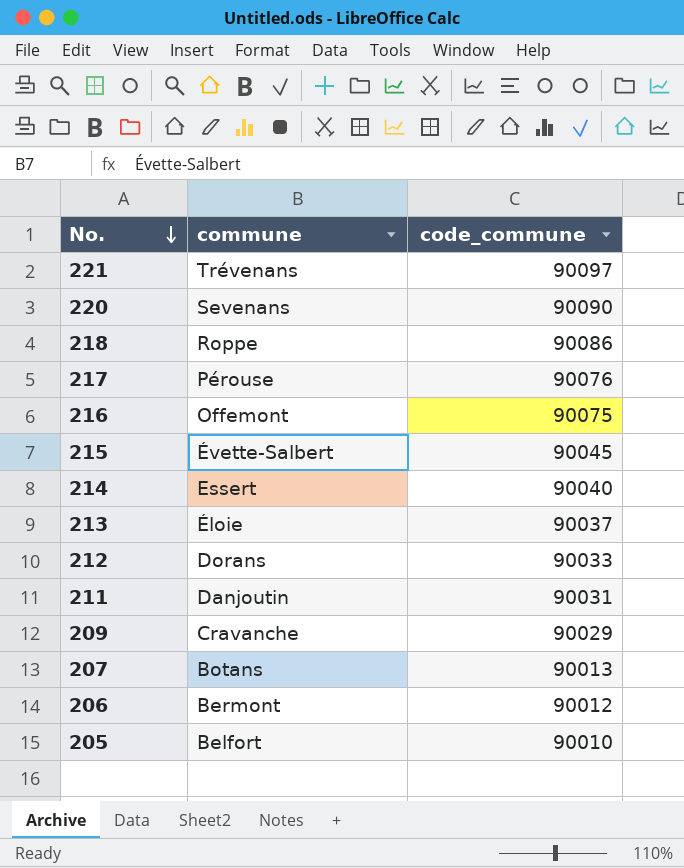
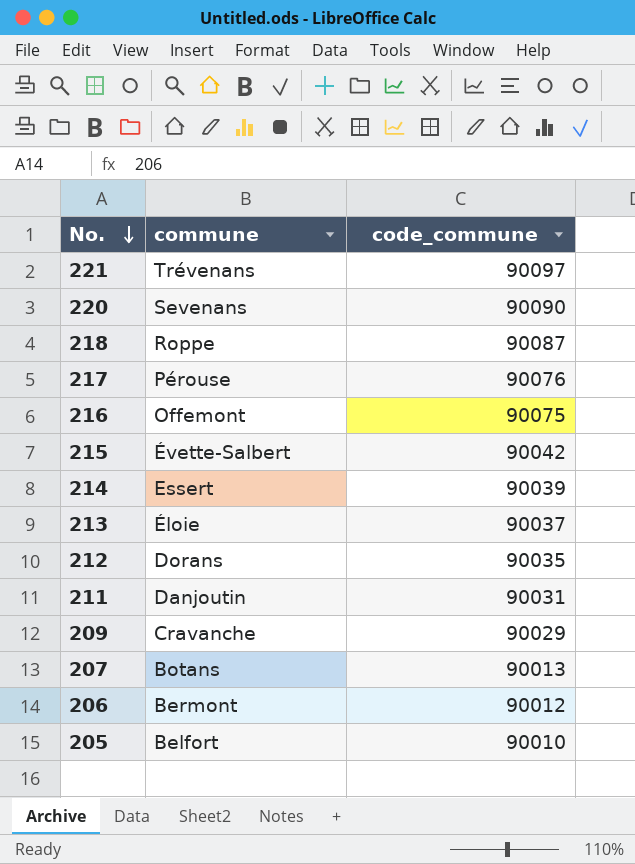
218 | code_commune: 90086 -> 90087
215 | code_commune: 90045 -> 90042
214 | code_commune: 90040 -> 90039
212 | code_commune: 90033 -> 90035

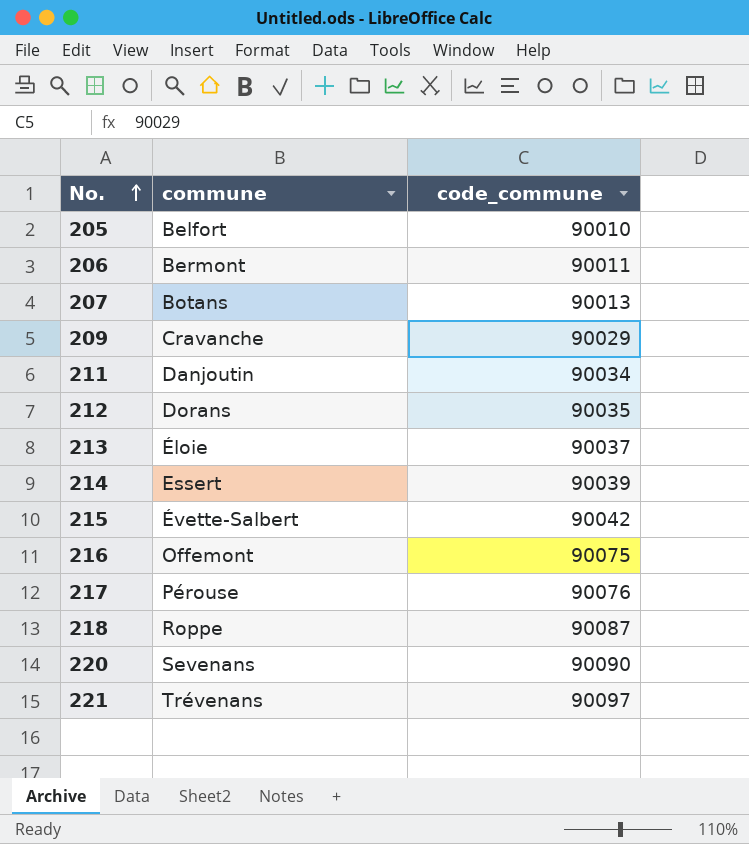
row order: No. descending -> No. ascending
206 | code_commune: 90012 -> 90011
211 | code_commune: 90031 -> 90034

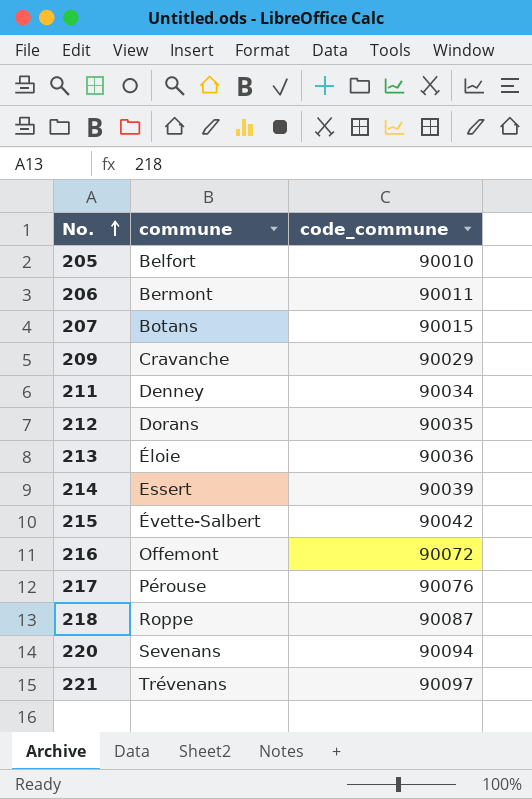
207 | code_commune: 90013 -> 90015
211 | commune: Danjoutin -> Denney
213 | code_commune: 90037 -> 90036
216 | code_commune: 90075 -> 90072
220 | code_commune: 90090 -> 90094

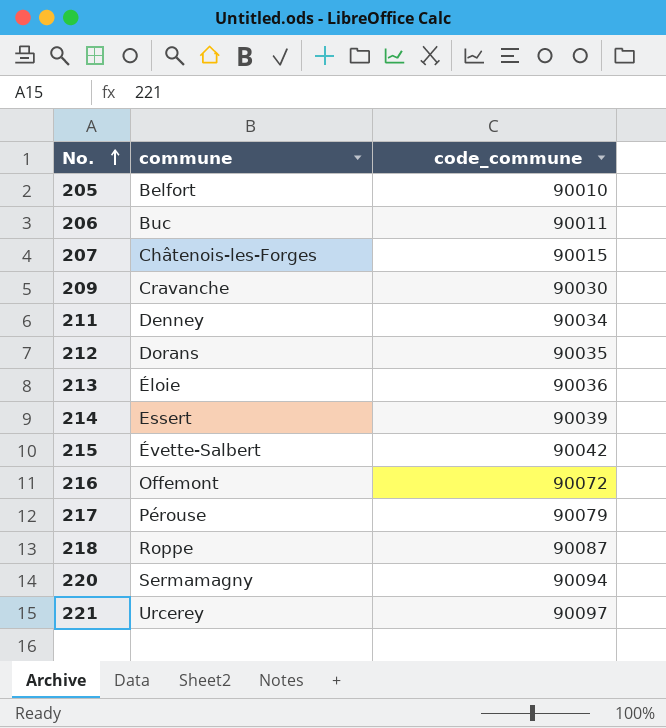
206 | commune: Bermont -> Buc
207 | commune: Botans -> Châtenois-les-Forges
209 | code_commune: 90029 -> 90030
217 | code_commune: 90076 -> 90079
220 | commune: Sevenans -> Sermamagny
221 | commune: Trévenans -> Urcerey

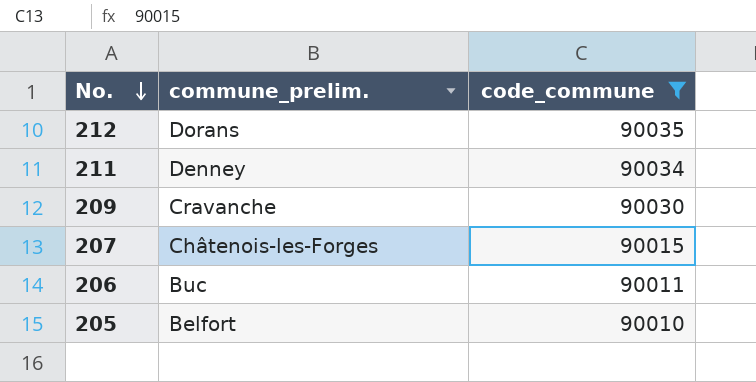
filter: none -> code_commune <= 90035
row order: No. ascending -> No. descending
column name: commune -> commune_prelim.

